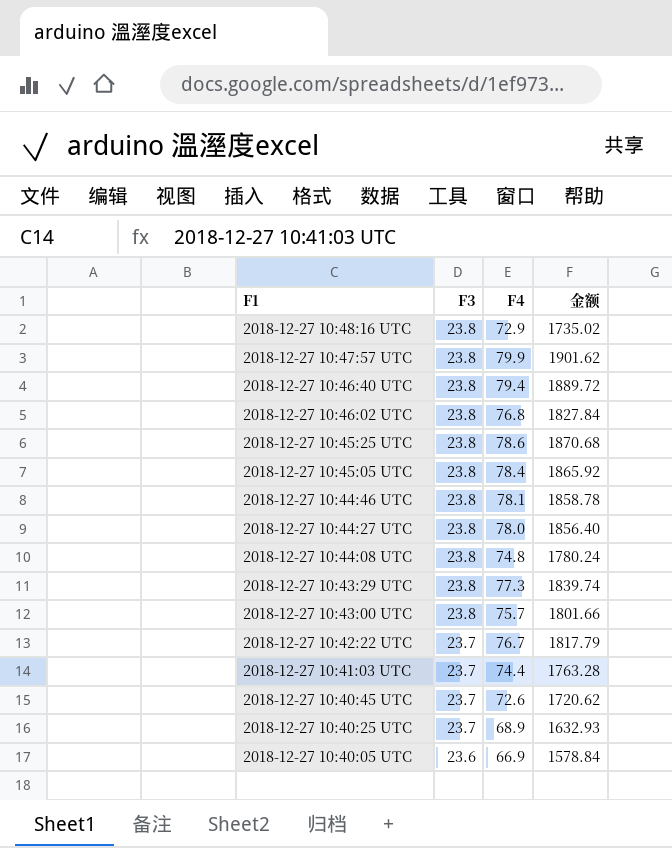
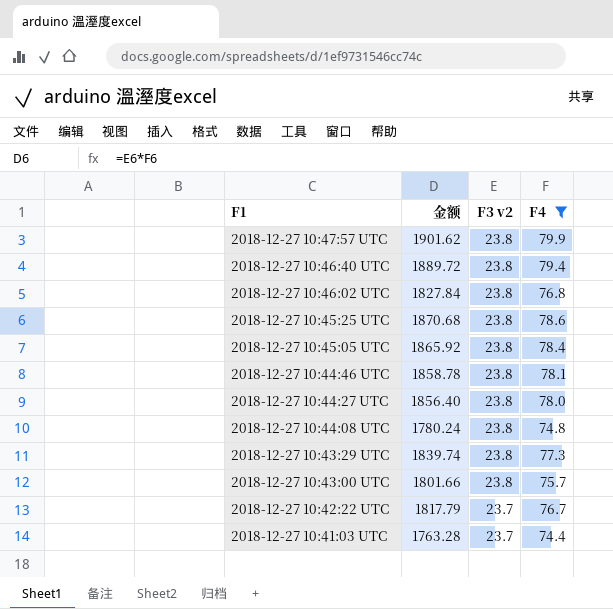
filter: none -> F4 >= 74.4
column 金额 | position: 4 -> 2
column name: F3 -> F3 v2

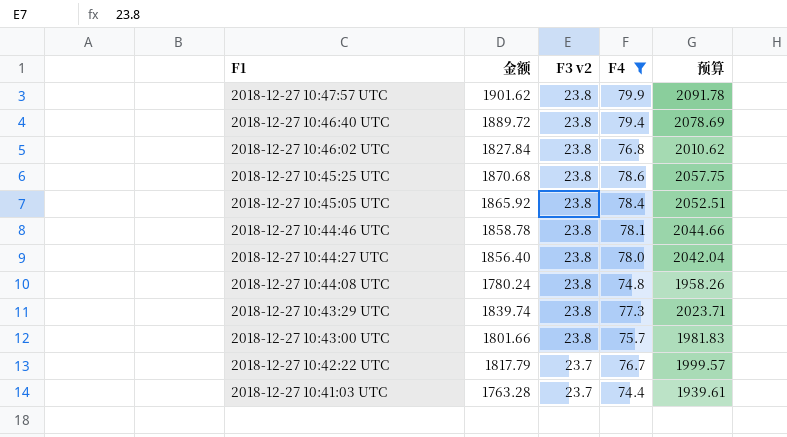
column 预算 | formula: none -> [金额] * 1.1

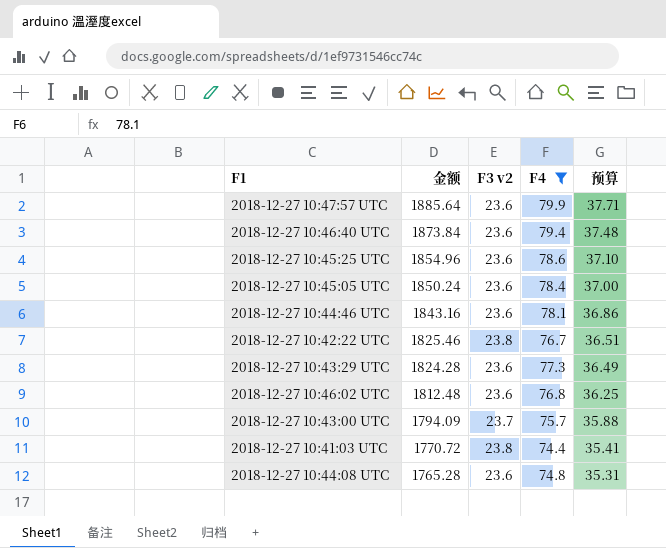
row order: F1 descending -> 金额 descending
column 预算 | formula: [金额] * 1.1 -> [金额] * 0.02
row 2018-12-27 10:44:27 UTC: 1856.40 | 23.8 | 78.0 | 2042.04 -> none
2018-12-27 10:47:57 UTC | 金额: 1901.62 -> 1885.64
2018-12-27 10:47:57 UTC | F3 v2: 23.8 -> 23.6
2018-12-27 10:46:40 UTC | 金额: 1889.72 -> 1873.84
2018-12-27 10:46:40 UTC | F3 v2: 23.8 -> 23.6
2018-12-27 10:45:25 UTC | 金额: 1870.68 -> 1854.96
2018-12-27 10:45:25 UTC | F3 v2: 23.8 -> 23.6
2018-12-27 10:45:05 UTC | 金额: 1865.92 -> 1850.24
2018-12-27 10:45:05 UTC | F3 v2: 23.8 -> 23.6
2018-12-27 10:44:46 UTC | 金额: 1858.78 -> 1843.16
2018-12-27 10:44:46 UTC | F3 v2: 23.8 -> 23.6
2018-12-27 10:42:22 UTC | 金额: 1817.79 -> 1825.46
2018-12-27 10:42:22 UTC | F3 v2: 23.7 -> 23.8
2018-12-27 10:43:29 UTC | 金额: 1839.74 -> 1824.28
2018-12-27 10:43:29 UTC | F3 v2: 23.8 -> 23.6
2018-12-27 10:46:02 UTC | 金额: 1827.84 -> 1812.48
2018-12-27 10:46:02 UTC | F3 v2: 23.8 -> 23.6
2018-12-27 10:43:00 UTC | 金额: 1801.66 -> 1794.09
2018-12-27 10:43:00 UTC | F3 v2: 23.8 -> 23.7
2018-12-27 10:41:03 UTC | 金额: 1763.28 -> 1770.72
2018-12-27 10:41:03 UTC | F3 v2: 23.7 -> 23.8
2018-12-27 10:44:08 UTC | 金额: 1780.24 -> 1765.28
2018-12-27 10:44:08 UTC | F3 v2: 23.8 -> 23.6

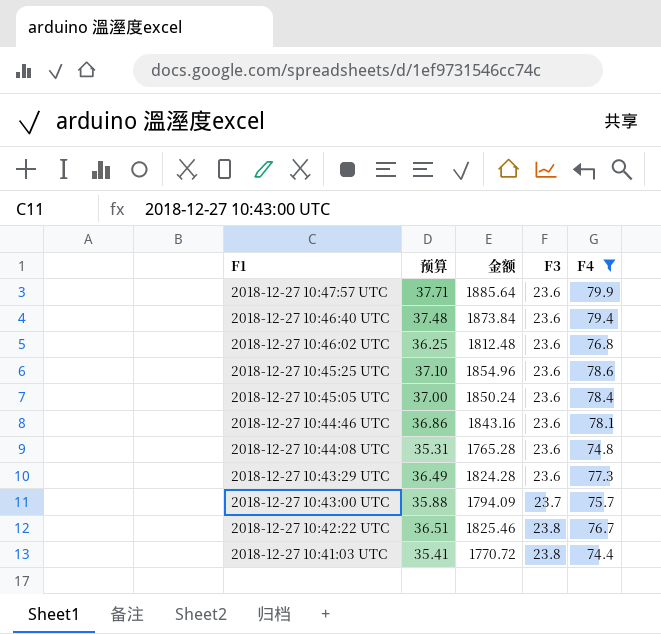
row order: 金额 descending -> F1 descending
column 预算 | position: 5 -> 2
column name: F3 v2 -> F3

